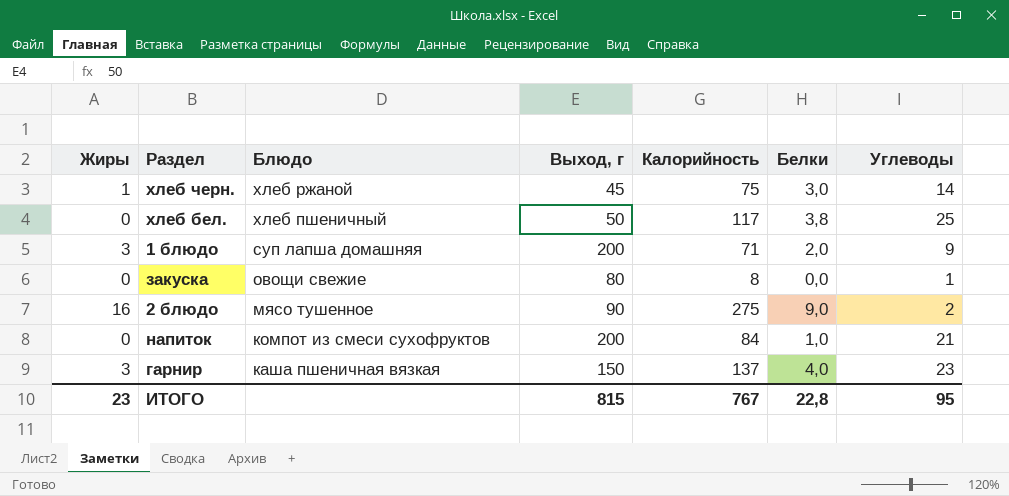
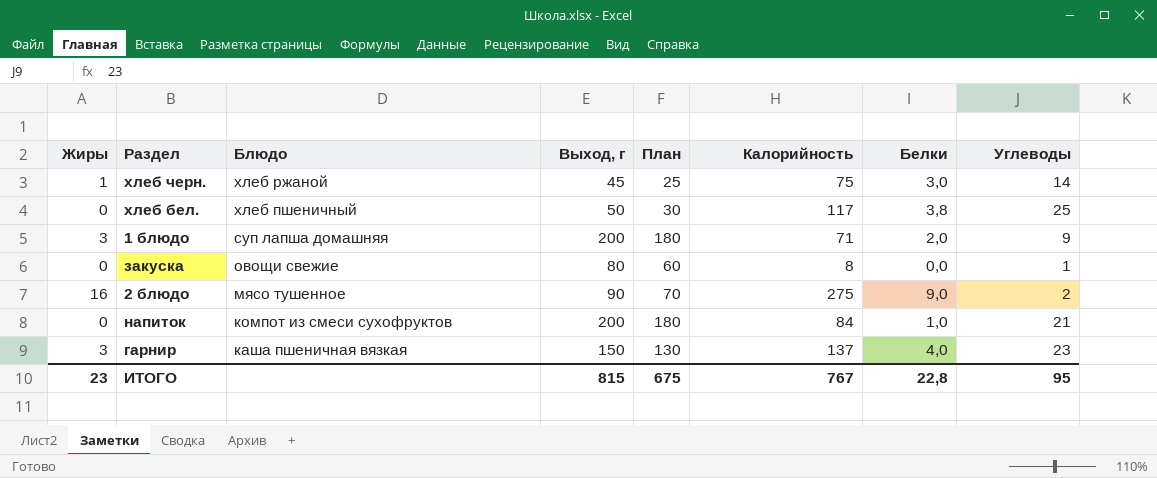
column План | formula: none -> [Выход, г] - 20

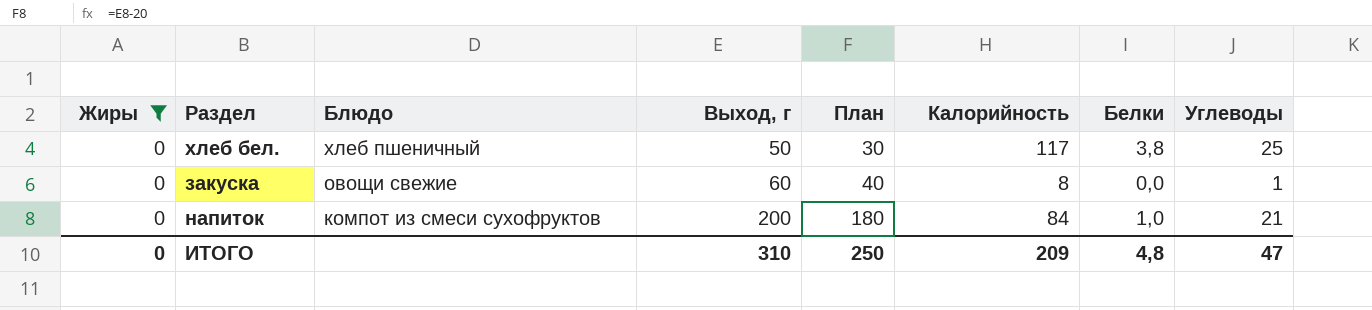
filter: none -> Жиры = 0
закуска | Выход, г: 80 -> 60
закуска | План: 60 -> 40
ИТОГО | Жиры: 23 -> 0
ИТОГО | Выход, г: 815 -> 310
ИТОГО | План: 675 -> 250
ИТОГО | Калорийность: 767 -> 209
ИТОГО | Белки: 22,8 -> 4,8
ИТОГО | Углеводы: 95 -> 47

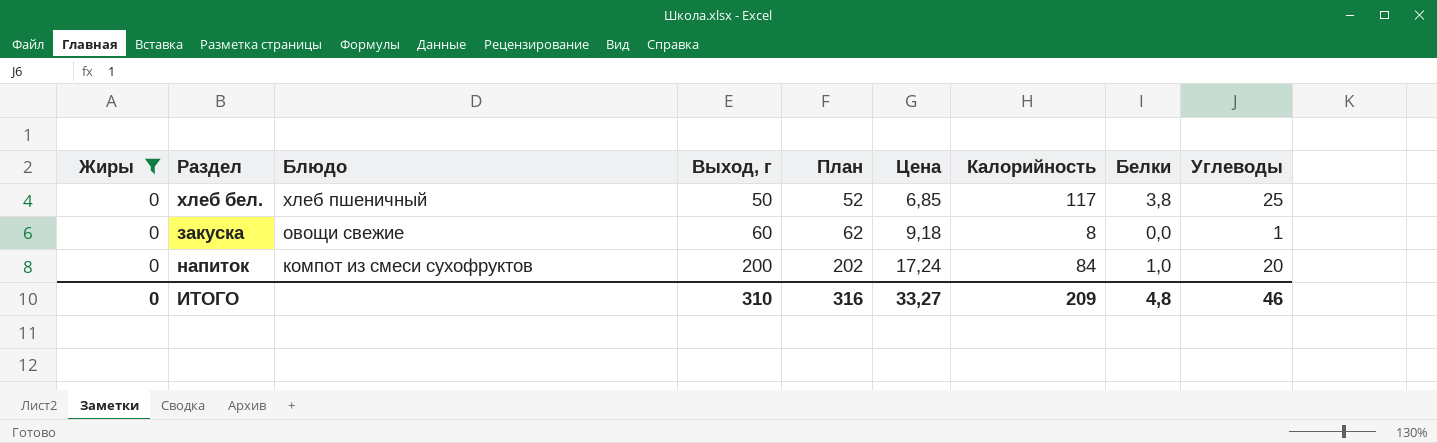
column План | formula: [Выход, г] - 20 -> [Выход, г] + 2
column Цена | position: none -> 6
напиток | Углеводы: 21 -> 20
ИТОГО | План: 250 -> 316
ИТОГО | Углеводы: 47 -> 46

